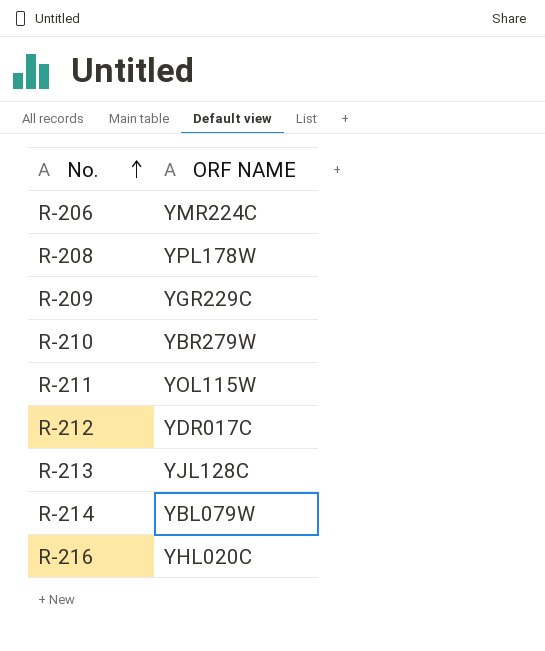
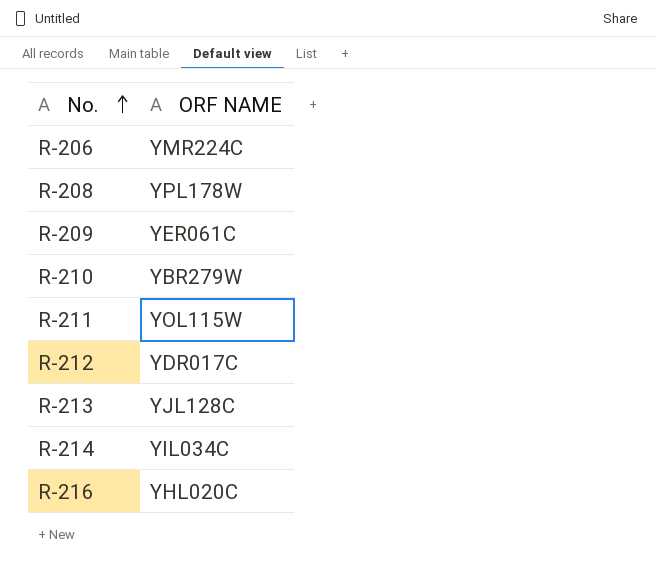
R-209 | ORF NAME: YGR229C -> YER061C
R-214 | ORF NAME: YBL079W -> YIL034C

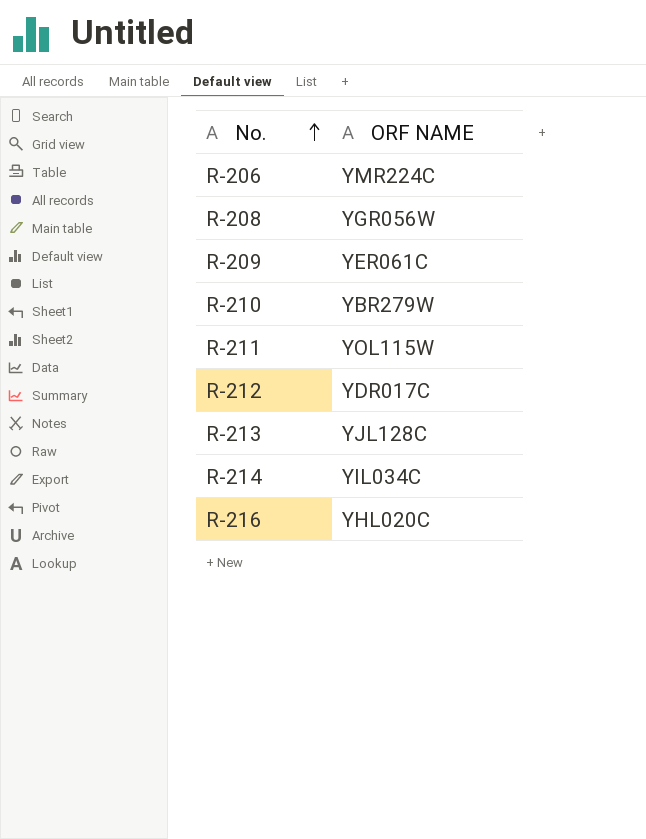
R-208 | ORF NAME: YPL178W -> YGR056W

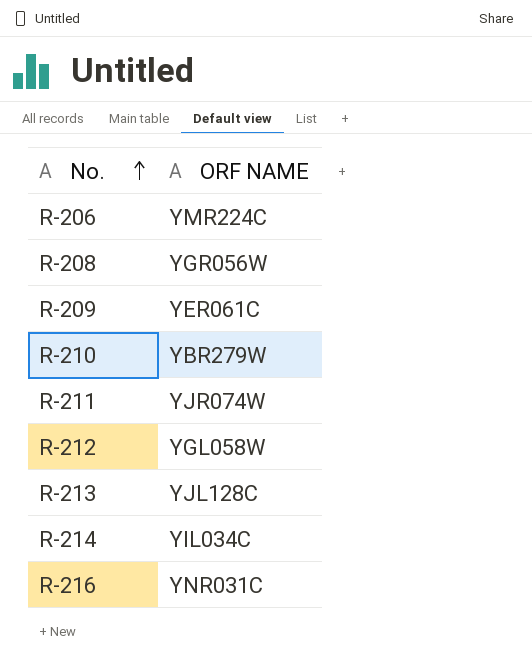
R-211 | ORF NAME: YOL115W -> YJR074W
R-212 | ORF NAME: YDR017C -> YGL058W
R-216 | ORF NAME: YHL020C -> YNR031C

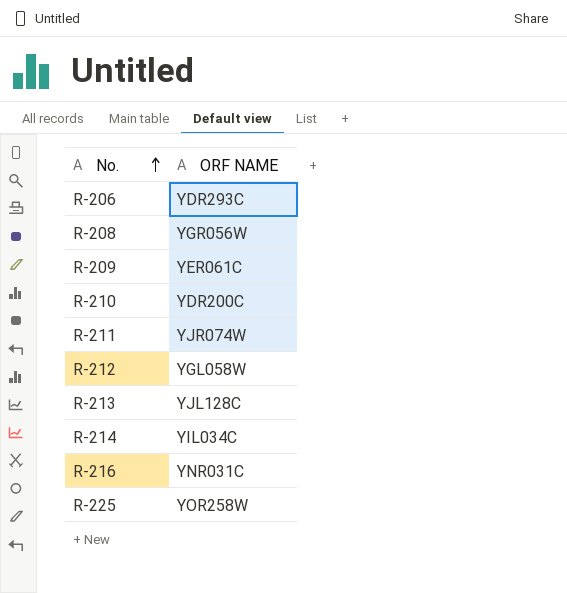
R-206 | ORF NAME: YMR224C -> YDR293C
R-210 | ORF NAME: YBR279W -> YDR200C
row R-225: none -> YOR258W

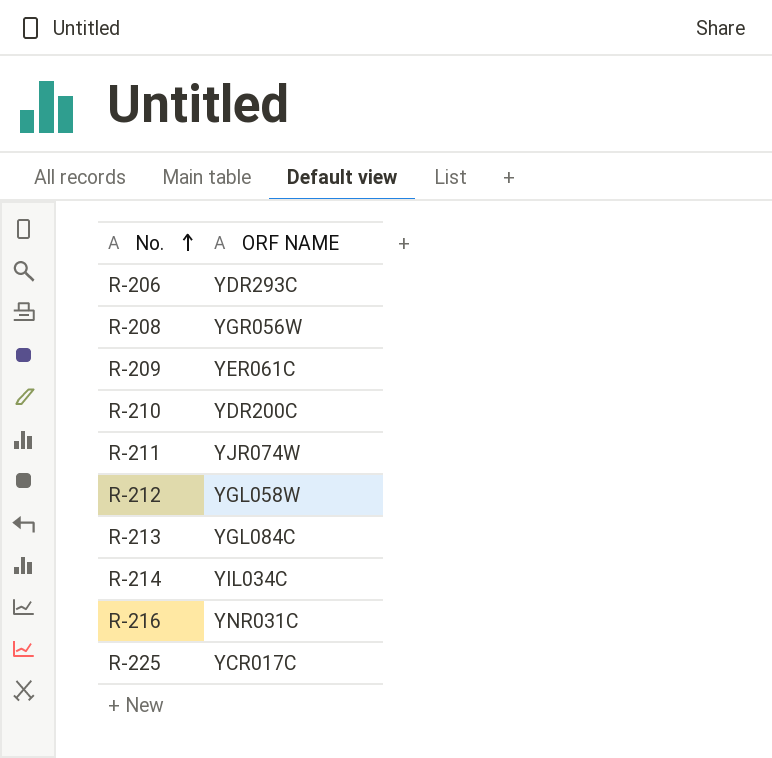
R-213 | ORF NAME: YJL128C -> YGL084C
R-225 | ORF NAME: YOR258W -> YCR017C

